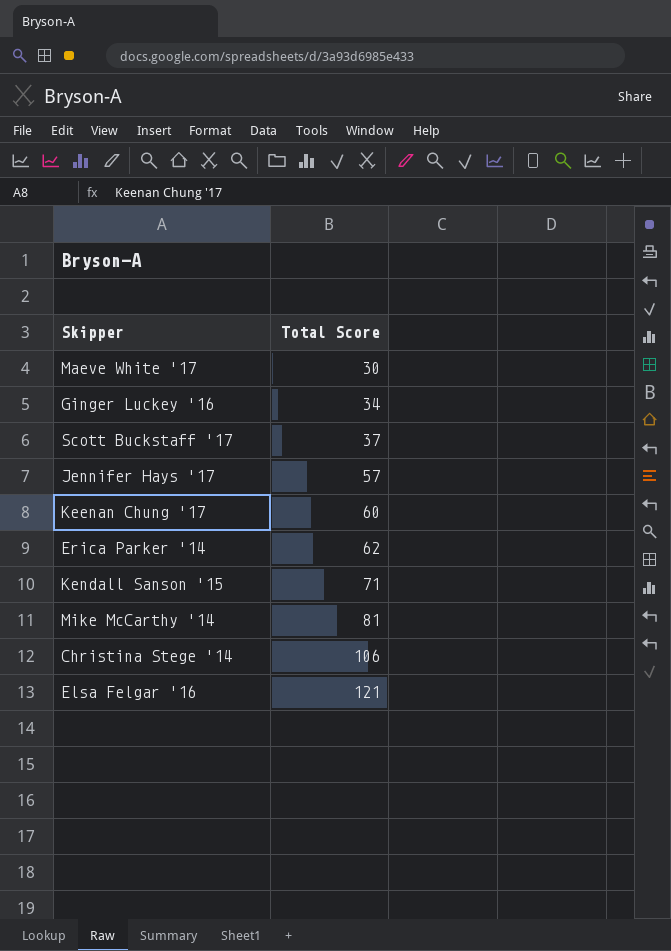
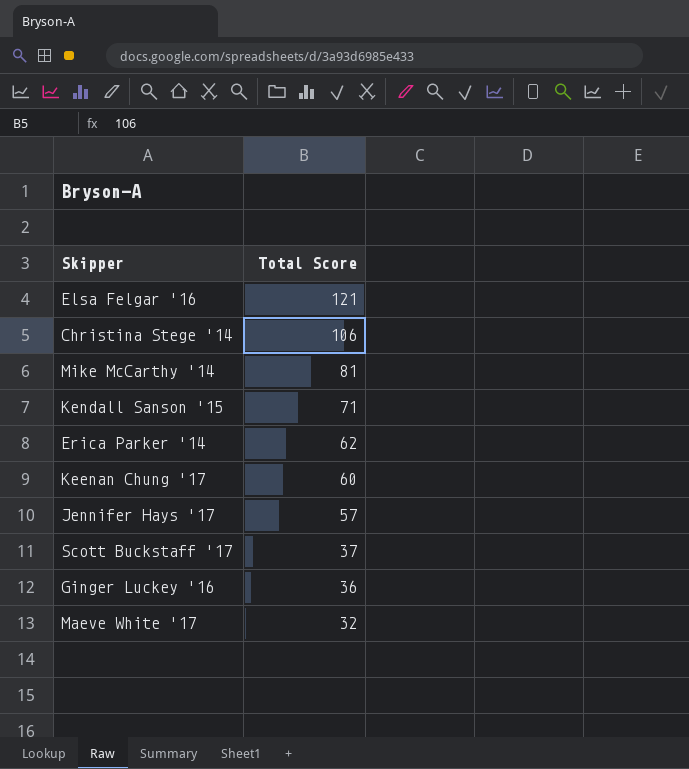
row order: Total Score ascending -> Total Score descending
Ginger Luckey '16 | Total Score: 34 -> 36
Maeve White '17 | Total Score: 30 -> 32

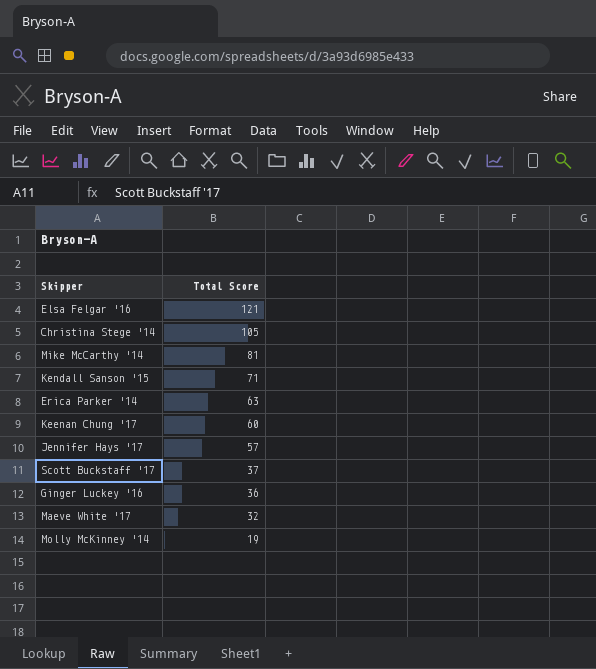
Christina Stege '14 | Total Score: 106 -> 105
Erica Parker '14 | Total Score: 62 -> 63
row Molly McKinney '14: none -> 19

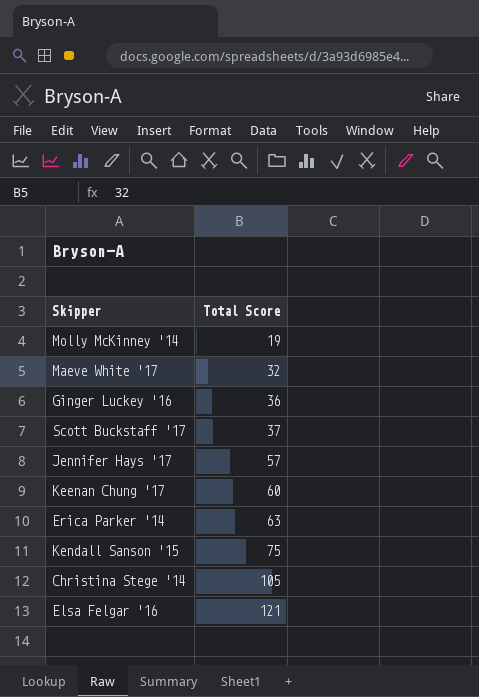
row order: Total Score descending -> Total Score ascending
row Mike McCarthy '14: 81 -> none
Kendall Sanson '15 | Total Score: 71 -> 75

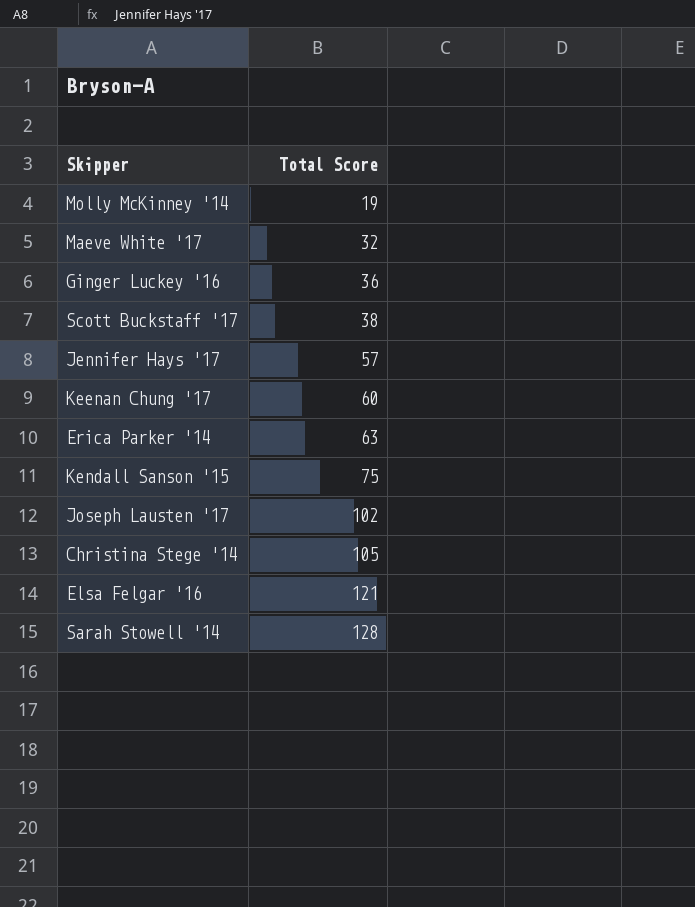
Scott Buckstaff '17 | Total Score: 37 -> 38
row Joseph Lausten '17: none -> 102
row Sarah Stowell '14: none -> 128

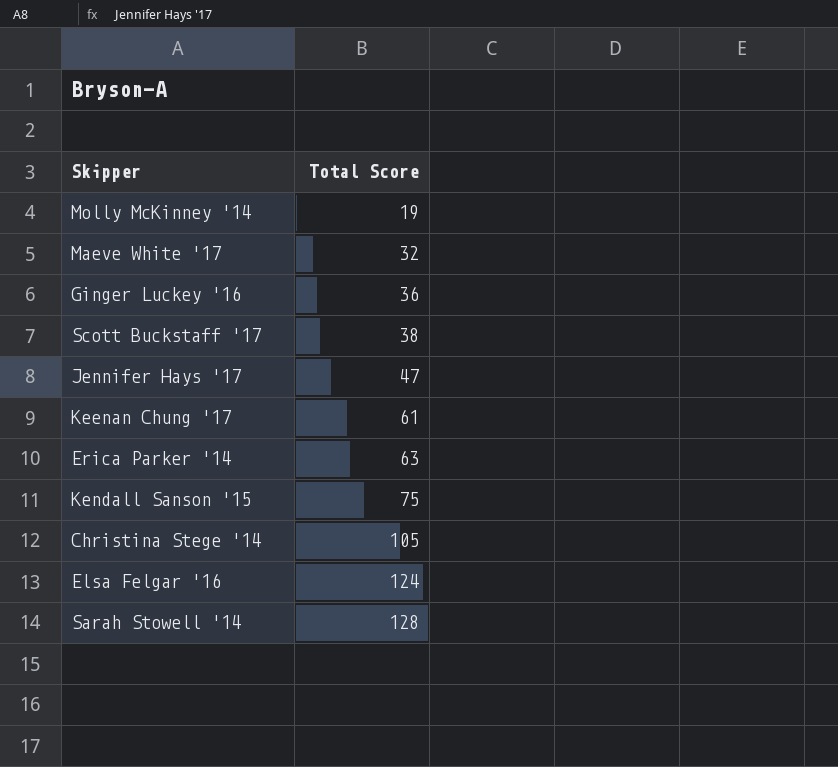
row Joseph Lausten '17: 102 -> none
Jennifer Hays '17 | Total Score: 57 -> 47
Keenan Chung '17 | Total Score: 60 -> 61
Elsa Felgar '16 | Total Score: 121 -> 124

